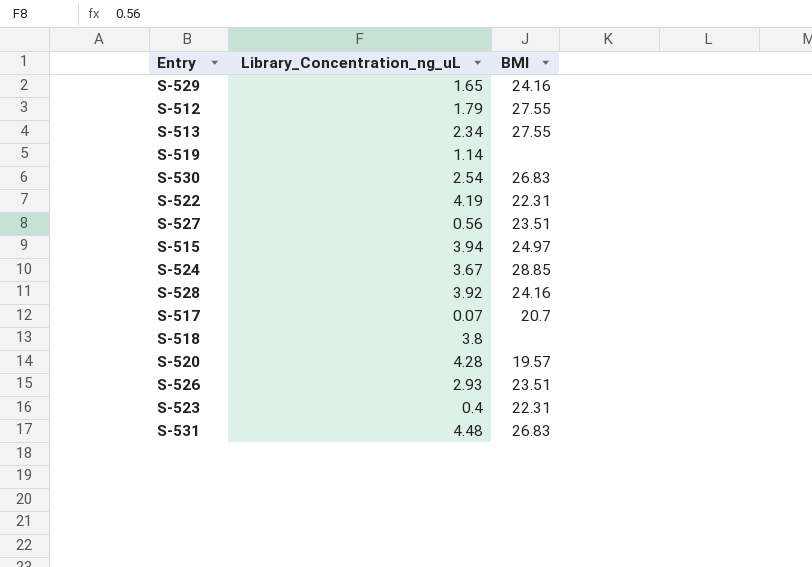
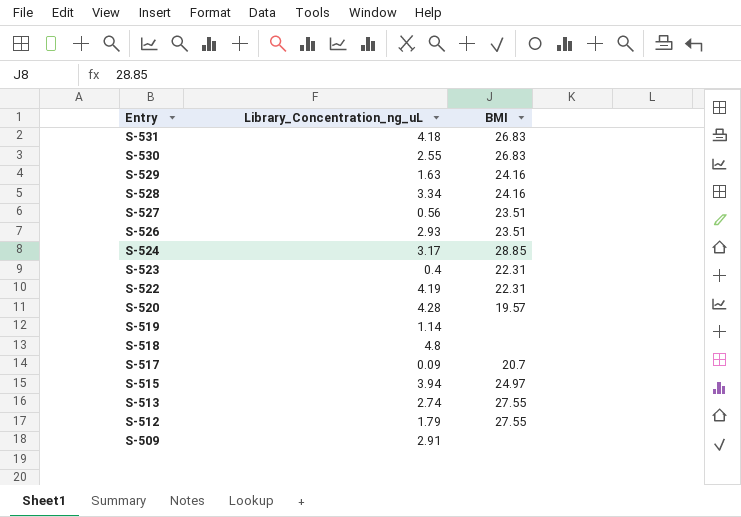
row order: none -> Entry descending
S-531 | Library_Concentration_ng_uL: 4.48 -> 4.18
S-530 | Library_Concentration_ng_uL: 2.54 -> 2.55
S-529 | Library_Concentration_ng_uL: 1.65 -> 1.63
S-528 | Library_Concentration_ng_uL: 3.92 -> 3.34
S-524 | Library_Concentration_ng_uL: 3.67 -> 3.17
S-518 | Library_Concentration_ng_uL: 3.8 -> 4.8
S-517 | Library_Concentration_ng_uL: 0.07 -> 0.09
S-513 | Library_Concentration_ng_uL: 2.34 -> 2.74
row S-509: none -> 2.91 | none

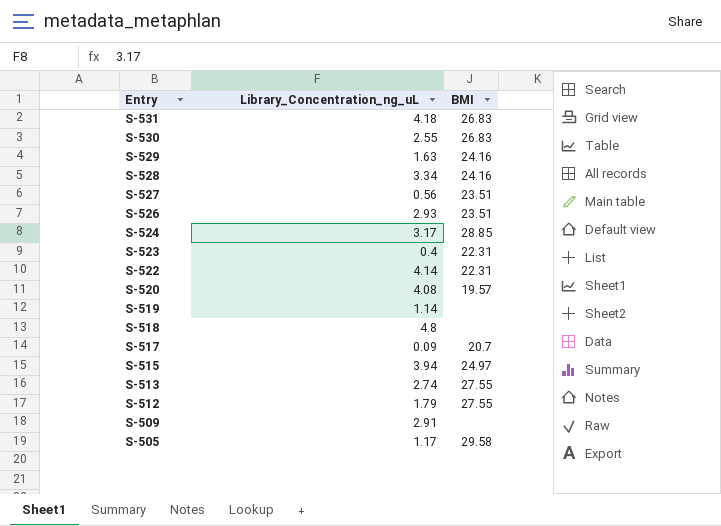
S-522 | Library_Concentration_ng_uL: 4.19 -> 4.14
S-520 | Library_Concentration_ng_uL: 4.28 -> 4.08
row S-505: none -> 1.17 | 29.58

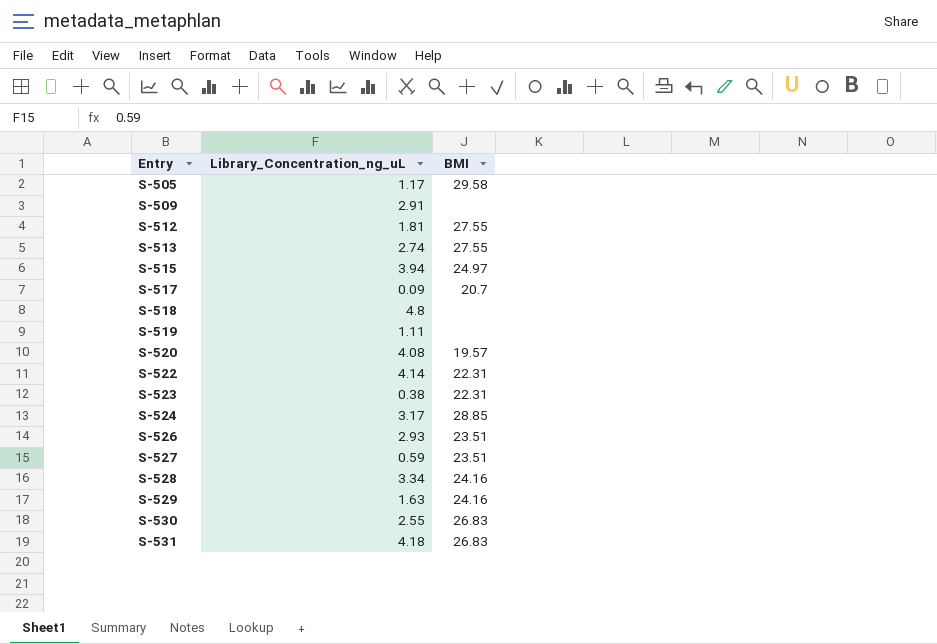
row order: Entry descending -> Entry ascending
S-512 | Library_Concentration_ng_uL: 1.79 -> 1.81
S-519 | Library_Concentration_ng_uL: 1.14 -> 1.11
S-523 | Library_Concentration_ng_uL: 0.4 -> 0.38
S-527 | Library_Concentration_ng_uL: 0.56 -> 0.59

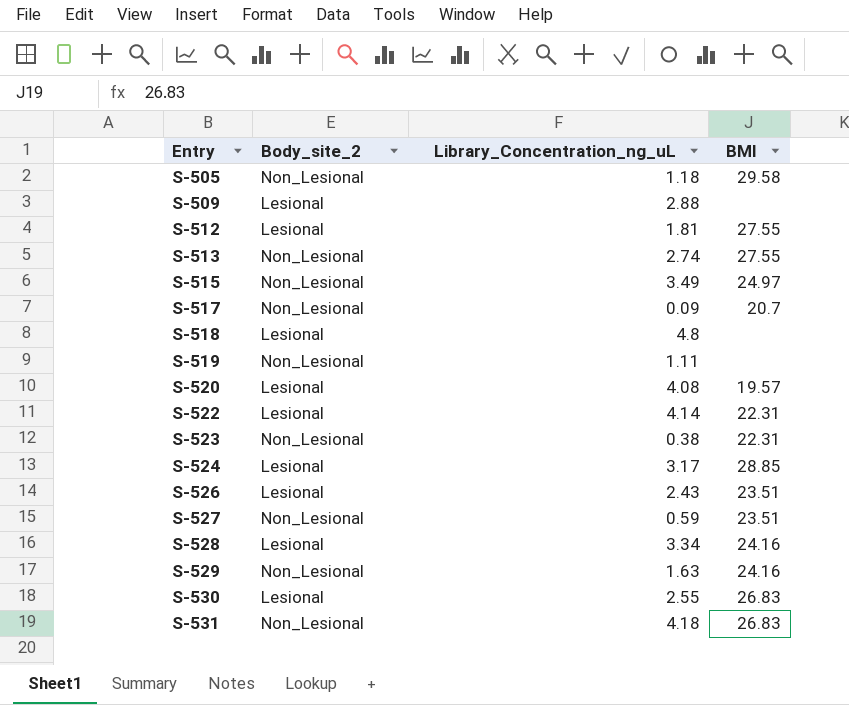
column Body_site_2 | position: none -> 2
S-505 | Library_Concentration_ng_uL: 1.17 -> 1.18
S-509 | Library_Concentration_ng_uL: 2.91 -> 2.88
S-515 | Library_Concentration_ng_uL: 3.94 -> 3.49
S-526 | Library_Concentration_ng_uL: 2.93 -> 2.43

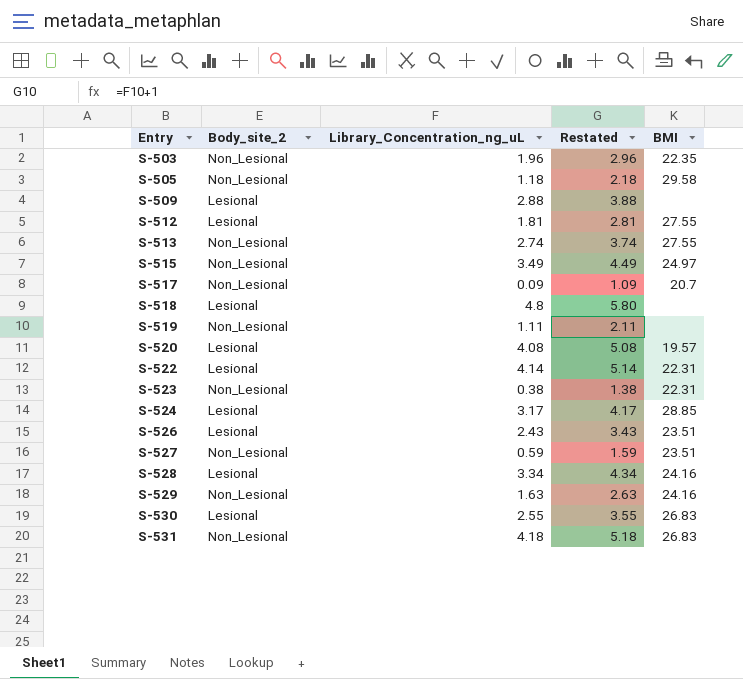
column Restated | formula: none -> [Library_Concentration_ng_uL] + 1
row S-503: none -> Non_Lesional | 1.96 | 2.96 | 22.35

